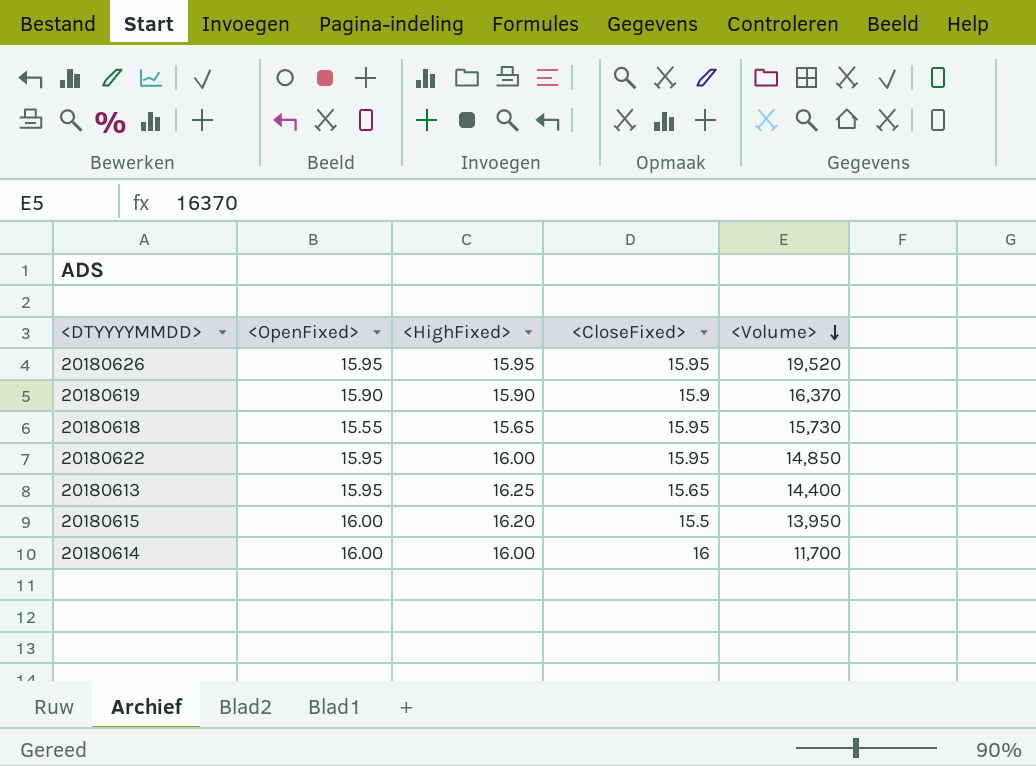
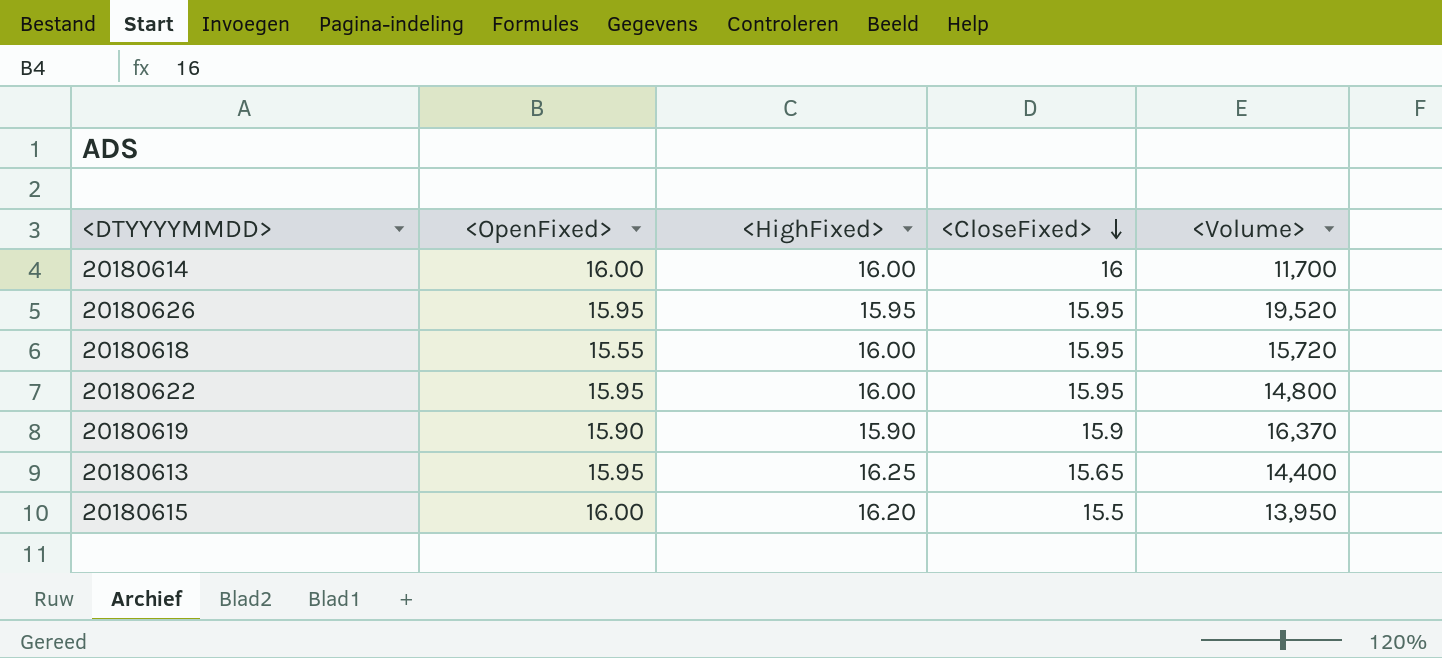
row order: <Volume> descending -> <CloseFixed> descending
20180618 | <HighFixed>: 15.65 -> 16.00
20180618 | <Volume>: 15,730 -> 15,720
20180622 | <Volume>: 14,850 -> 14,800

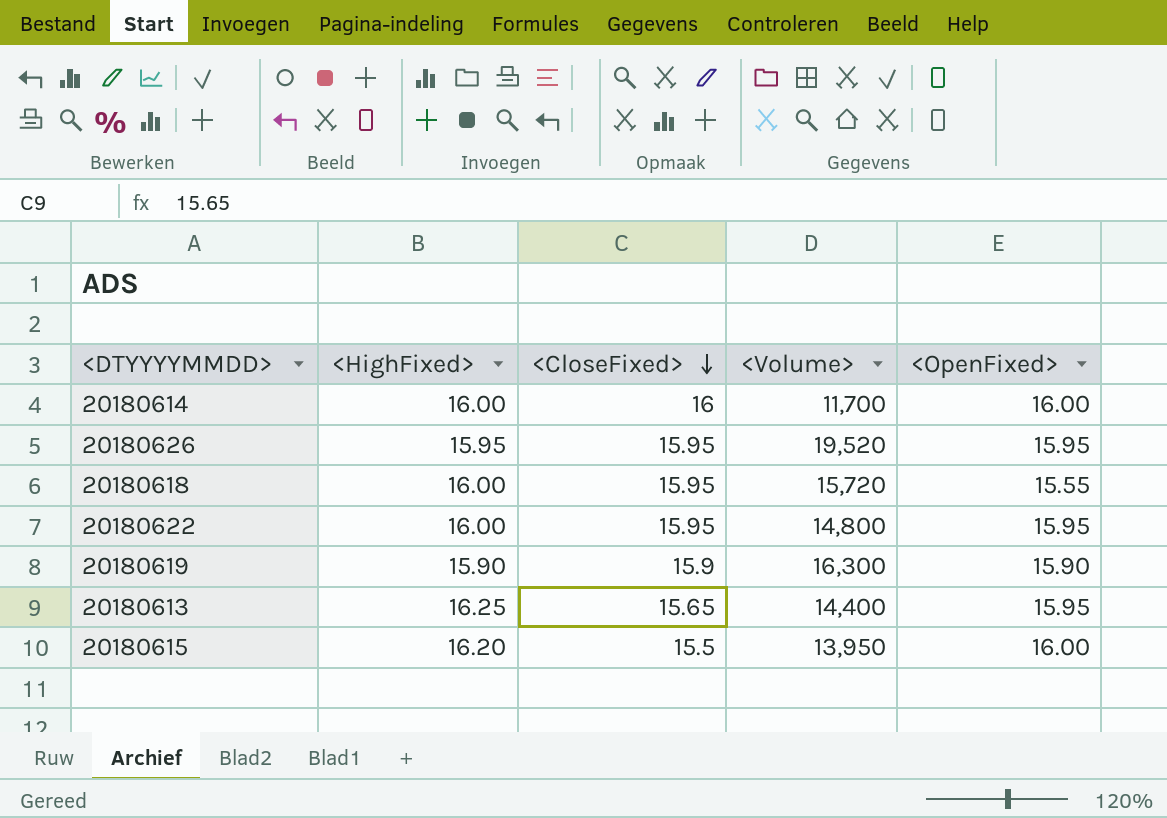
column <OpenFixed> | position: 2 -> 5
20180619 | <Volume>: 16,370 -> 16,300

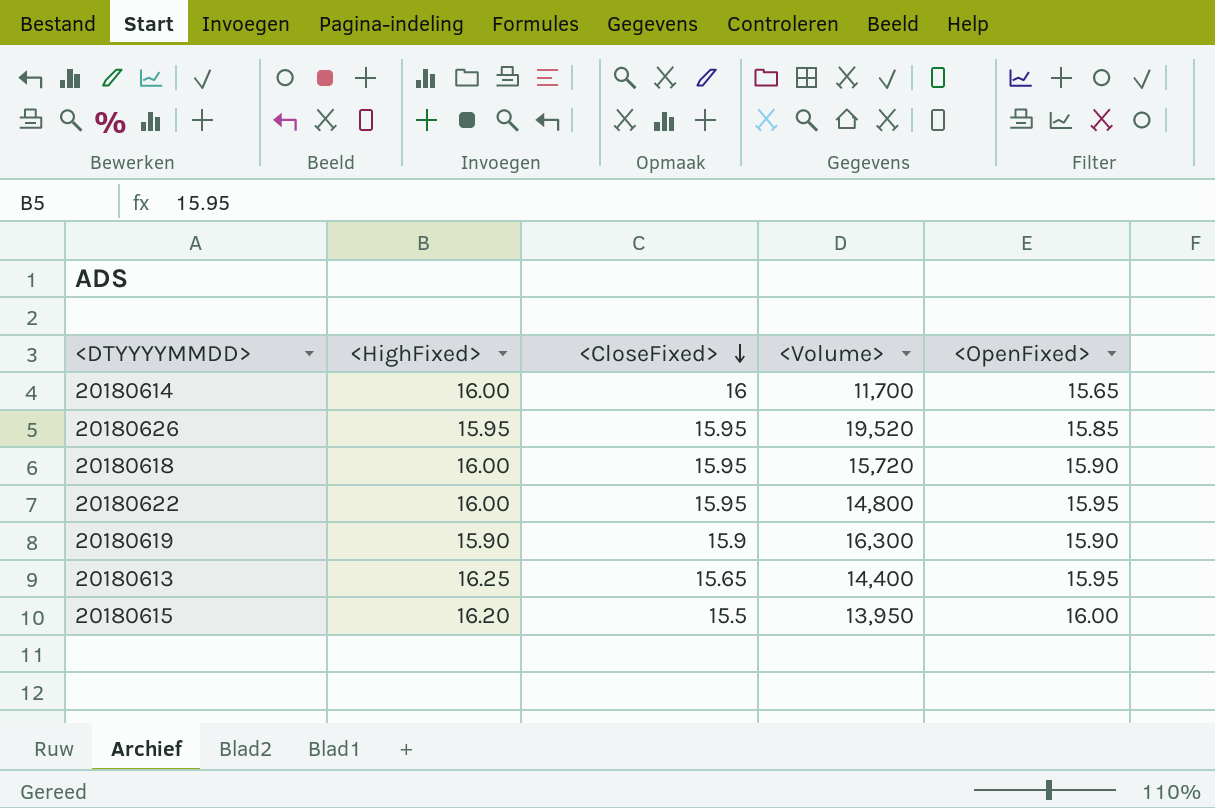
20180614 | <OpenFixed>: 16.00 -> 15.65
20180626 | <OpenFixed>: 15.95 -> 15.85
20180618 | <OpenFixed>: 15.55 -> 15.90

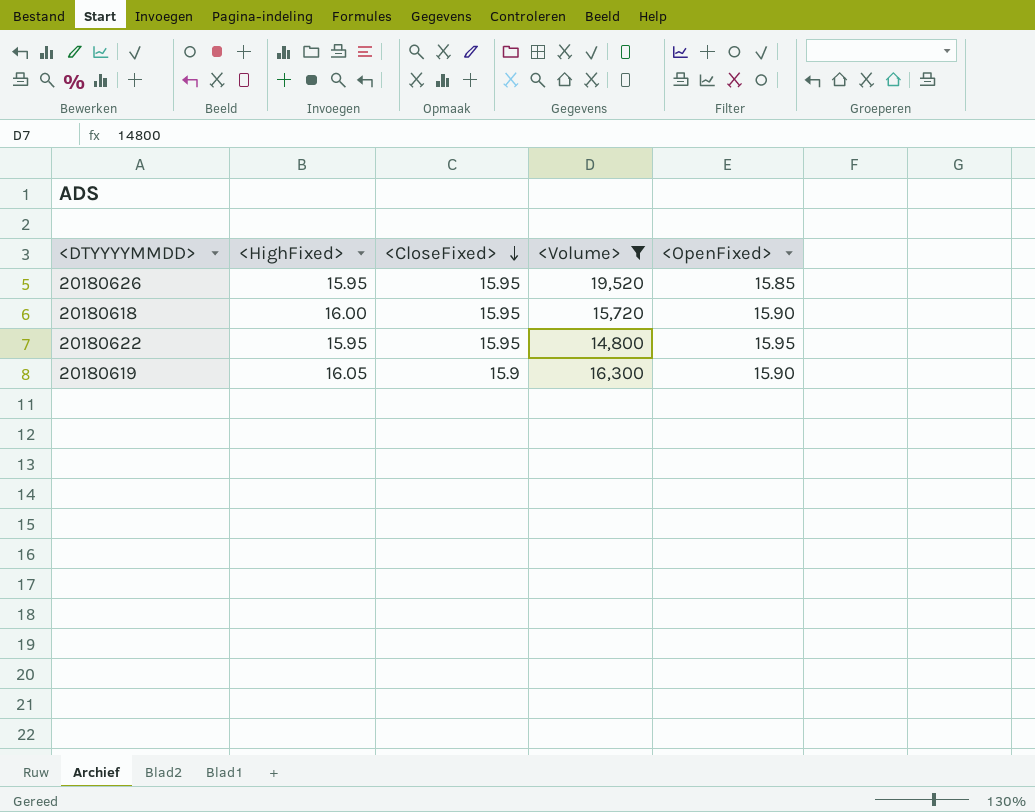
filter: none -> <Volume> >= 14,800
20180622 | <HighFixed>: 16.00 -> 15.95
20180619 | <HighFixed>: 15.90 -> 16.05

